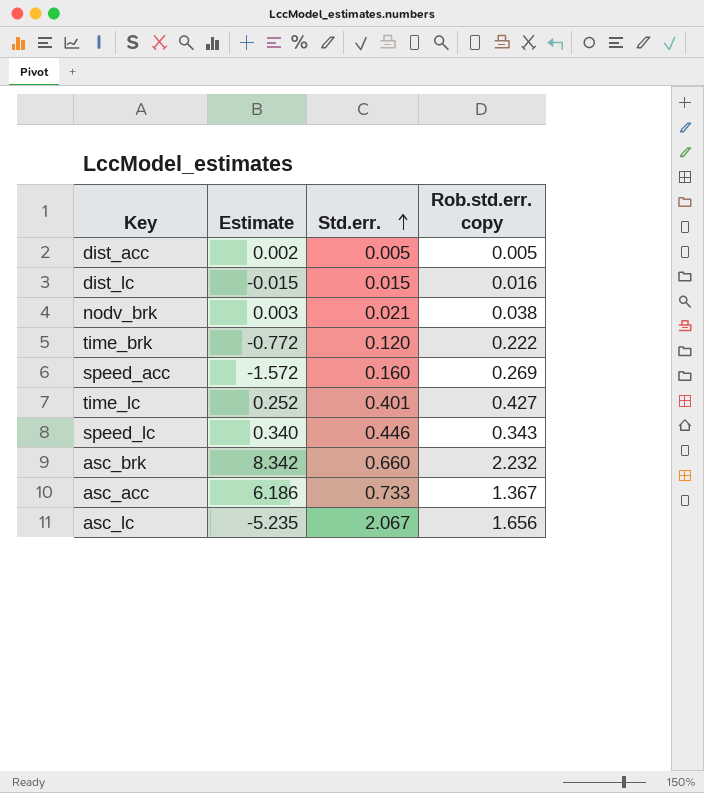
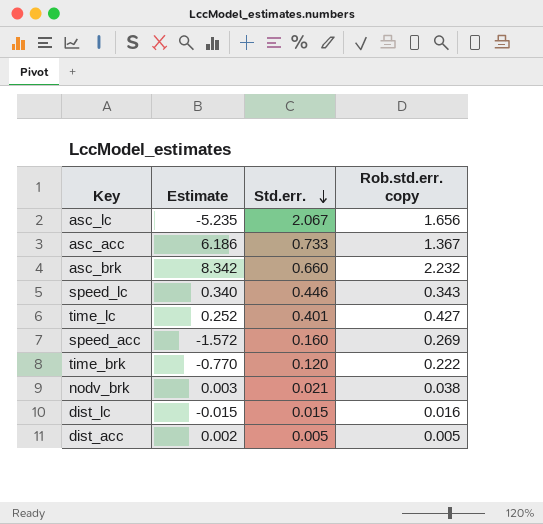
row order: Std.err. ascending -> Std.err. descending
time_brk | Estimate: -0.772 -> -0.770

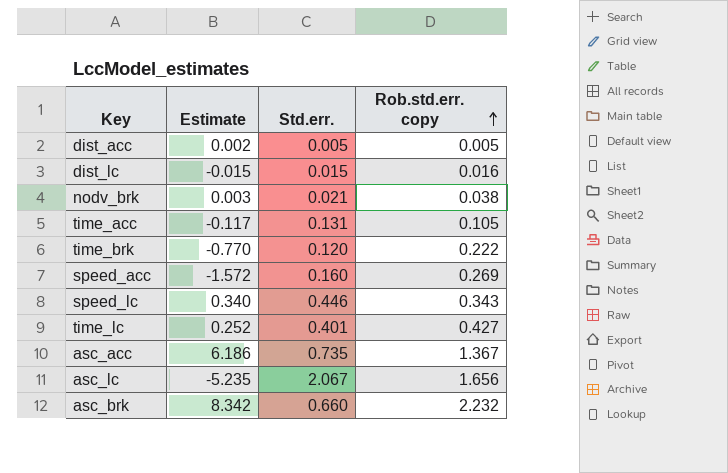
row order: Std.err. descending -> Rob.std.err. copy ascending
row time_acc: none -> -0.117 | 0.131 | 0.105
asc_acc | Std.err.: 0.733 -> 0.735

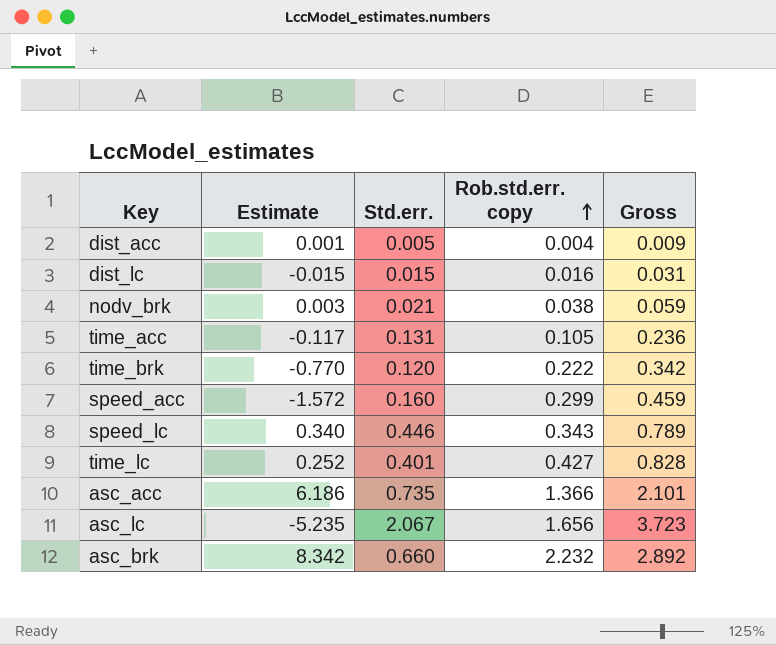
column Gross | formula: none -> [Std.err.] + [Rob.std.err. copy]
dist_acc | Estimate: 0.002 -> 0.001
dist_acc | Rob.std.err. copy: 0.005 -> 0.004
speed_acc | Rob.std.err. copy: 0.269 -> 0.299
asc_acc | Rob.std.err. copy: 1.367 -> 1.366

